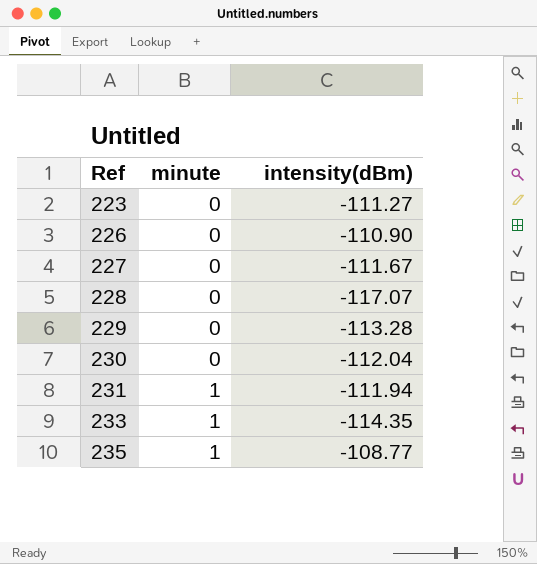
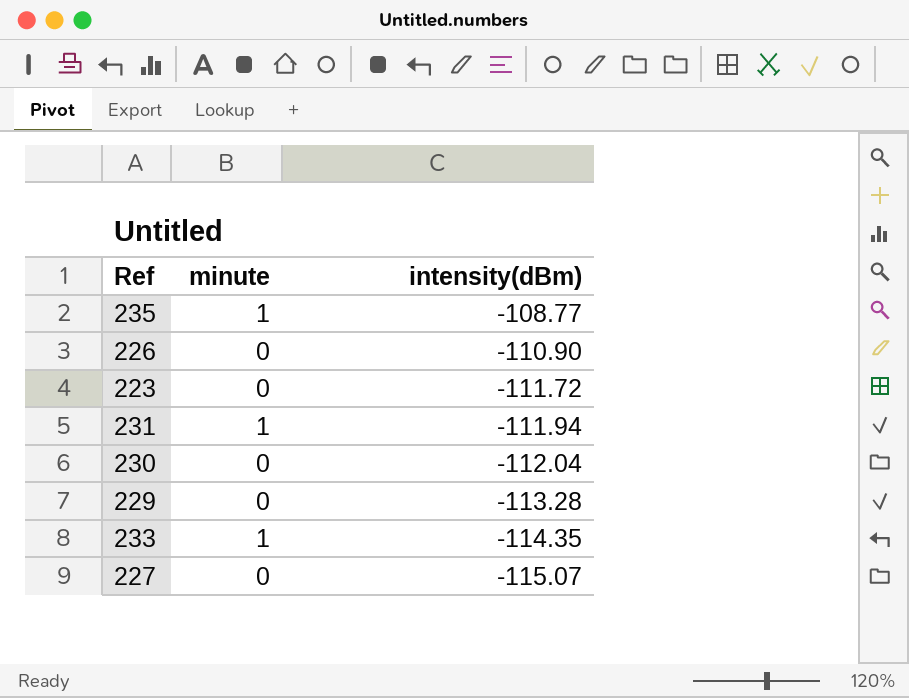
row order: Ref ascending -> intensity(dBm) descending
row 228: 0 | -117.07 -> none
223 | intensity(dBm): -111.27 -> -111.72
227 | intensity(dBm): -111.67 -> -115.07

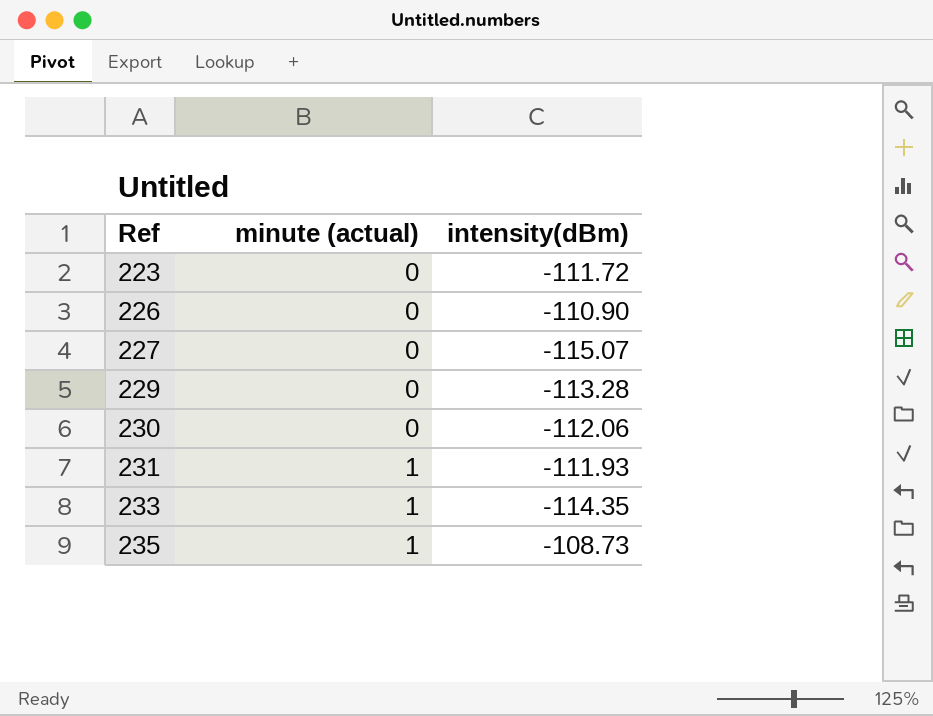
row order: intensity(dBm) descending -> Ref ascending
column name: minute -> minute (actual)
230 | intensity(dBm): -112.04 -> -112.06
231 | intensity(dBm): -111.94 -> -111.93
235 | intensity(dBm): -108.77 -> -108.73

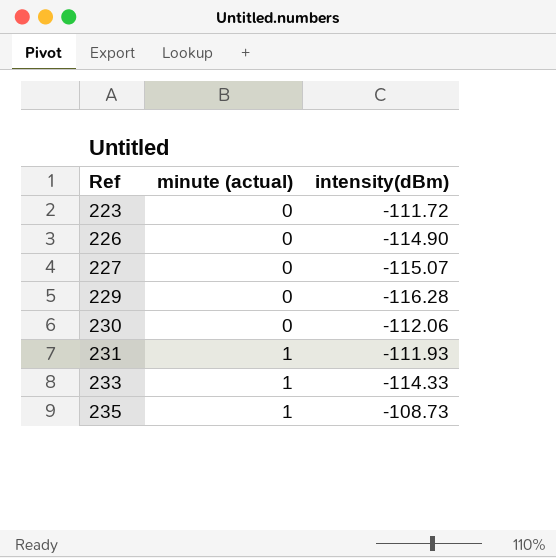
226 | intensity(dBm): -110.90 -> -114.90
229 | intensity(dBm): -113.28 -> -116.28
233 | intensity(dBm): -114.35 -> -114.33

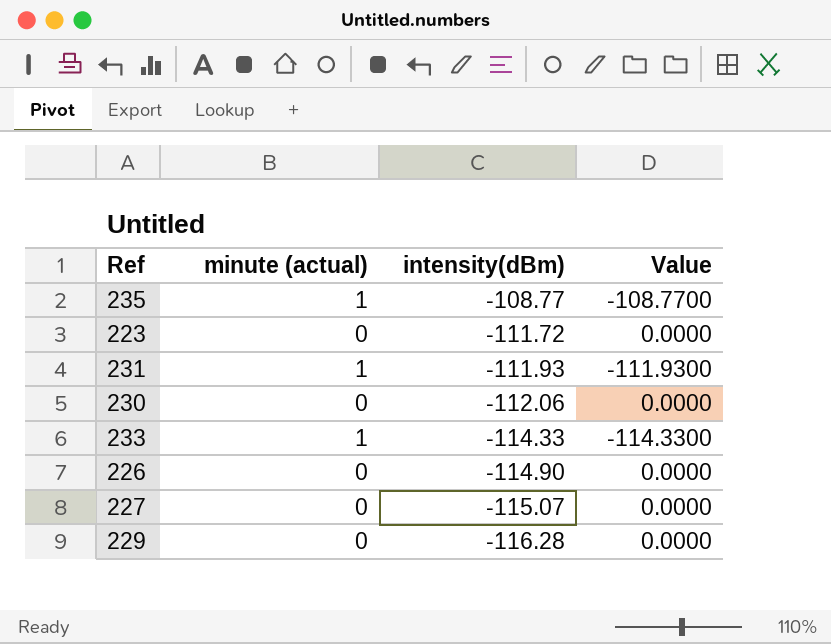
row order: Ref ascending -> intensity(dBm) descending
column Value | formula: none -> [minute (actual)] * [intensity(dBm)]
235 | intensity(dBm): -108.73 -> -108.77

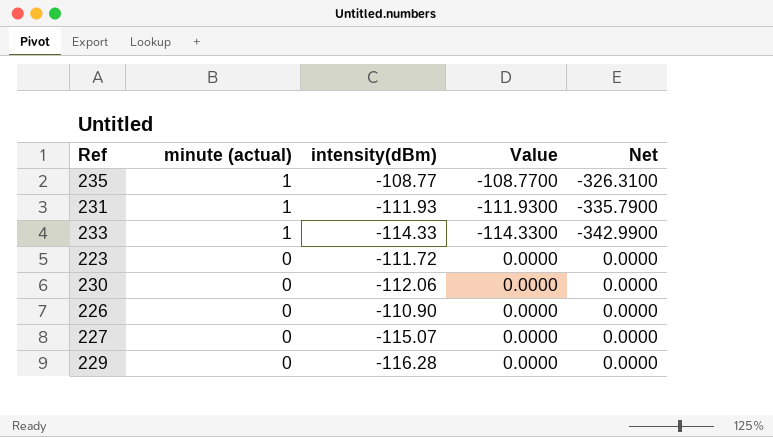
row order: intensity(dBm) descending -> minute (actual) descending
column Net | formula: none -> [Value] * 3
226 | intensity(dBm): -114.90 -> -110.90

